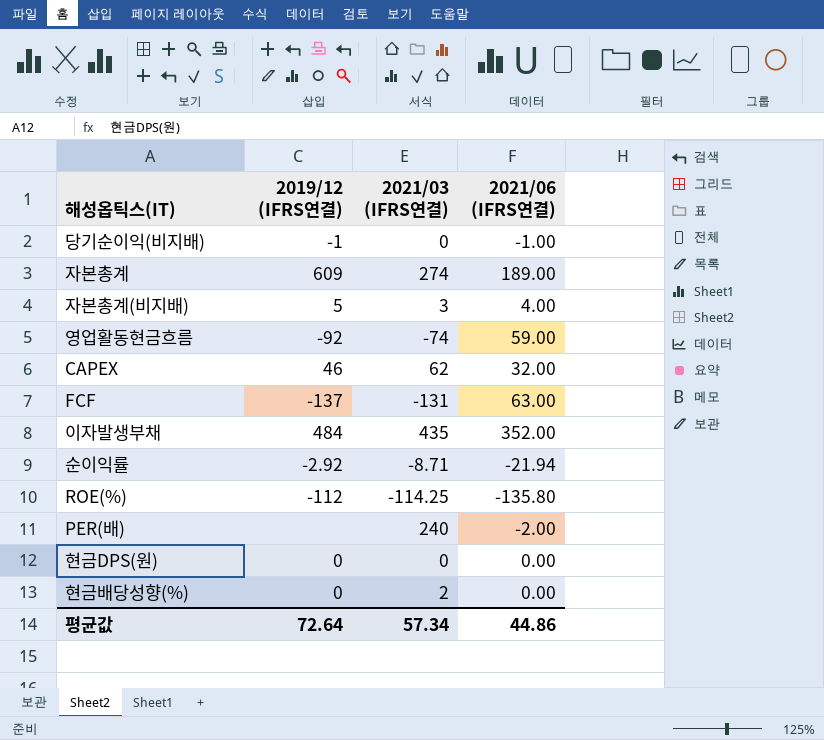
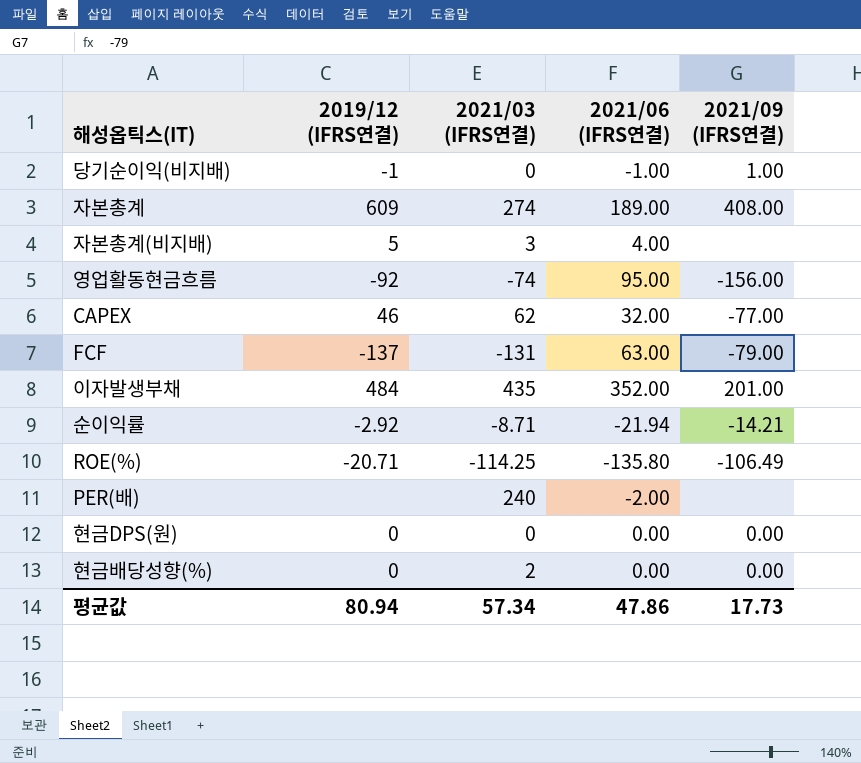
column 2021/09 (IFRS연결) | position: none -> 5
영업활동현금흐름 | 2021/06 (IFRS연결): 59.00 -> 95.00
ROE(%) | 2019/12 (IFRS연결): -112 -> -20.71
평균값 | 2019/12 (IFRS연결): 72.64 -> 80.94
평균값 | 2021/06 (IFRS연결): 44.86 -> 47.86

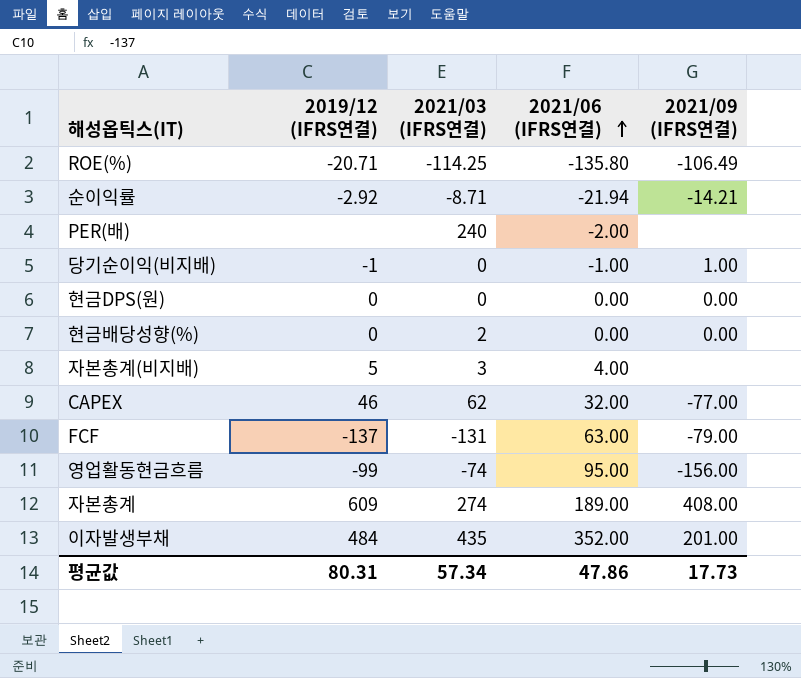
row order: none -> 2021/06 (IFRS연결) ascending
영업활동현금흐름 | 2019/12 (IFRS연결): -92 -> -99
평균값 | 2019/12 (IFRS연결): 80.94 -> 80.31

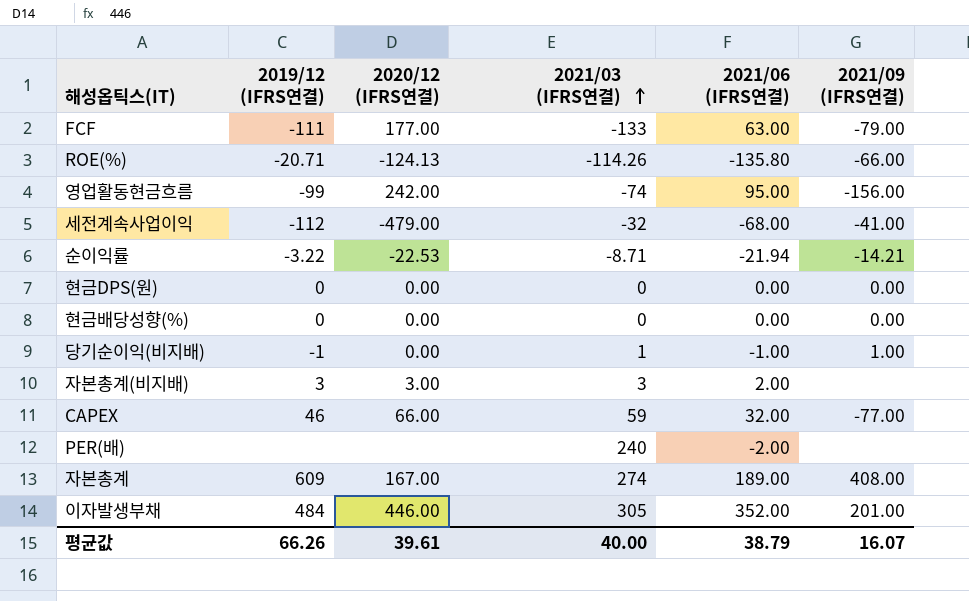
row order: 2021/06 (IFRS연결) ascending -> 2021/03 (IFRS연결) ascending
column 2020/12 (IFRS연결) | position: none -> 3
FCF | 2019/12 (IFRS연결): -137 -> -111
FCF | 2021/03 (IFRS연결): -131 -> -133
ROE(%) | 2021/03 (IFRS연결): -114.25 -> -114.26
ROE(%) | 2021/09 (IFRS연결): -106.49 -> -66.00
row 세전계속사업이익: none -> -112 | -479.00 | -32 | -68.00 | -41.00
순이익률 | 2019/12 (IFRS연결): -2.92 -> -3.22
현금배당성향(%) | 2021/03 (IFRS연결): 2 -> 0
당기순이익(비지배) | 2021/03 (IFRS연결): 0 -> 1
자본총계(비지배) | 2019/12 (IFRS연결): 5 -> 3
자본총계(비지배) | 2021/06 (IFRS연결): 4.00 -> 2.00
CAPEX | 2021/03 (IFRS연결): 62 -> 59
이자발생부채 | 2021/03 (IFRS연결): 435 -> 305
평균값 | 2019/12 (IFRS연결): 80.31 -> 66.26
평균값 | 2021/03 (IFRS연결): 57.34 -> 40.00
평균값 | 2021/06 (IFRS연결): 47.86 -> 38.79
평균값 | 2021/09 (IFRS연결): 17.73 -> 16.07

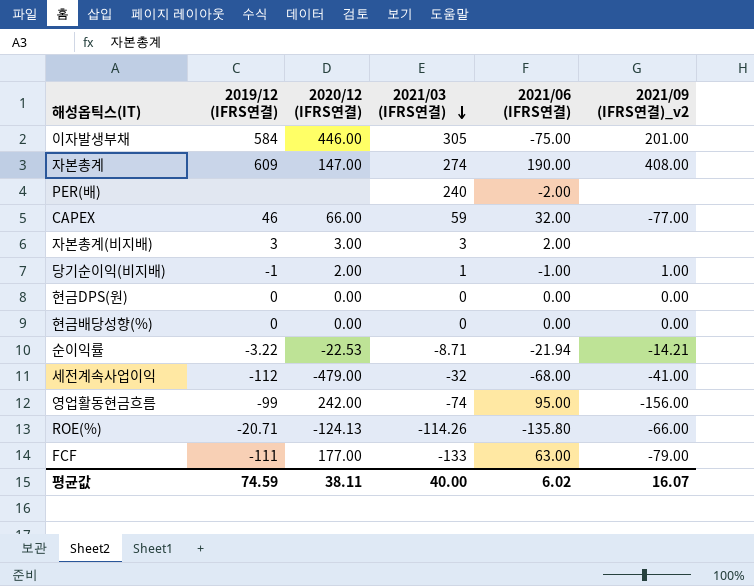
row order: 2021/03 (IFRS연결) ascending -> 2021/03 (IFRS연결) descending
column name: 2021/09 (IFRS연결) -> 2021/09 (IFRS연결)_v2
이자발생부채 | 2019/12 (IFRS연결): 484 -> 584
이자발생부채 | 2021/06 (IFRS연결): 352.00 -> -75.00
자본총계 | 2020/12 (IFRS연결): 167.00 -> 147.00
자본총계 | 2021/06 (IFRS연결): 189.00 -> 190.00
당기순이익(비지배) | 2020/12 (IFRS연결): 0.00 -> 2.00
평균값 | 2019/12 (IFRS연결): 66.26 -> 74.59
평균값 | 2020/12 (IFRS연결): 39.61 -> 38.11
평균값 | 2021/06 (IFRS연결): 38.79 -> 6.02

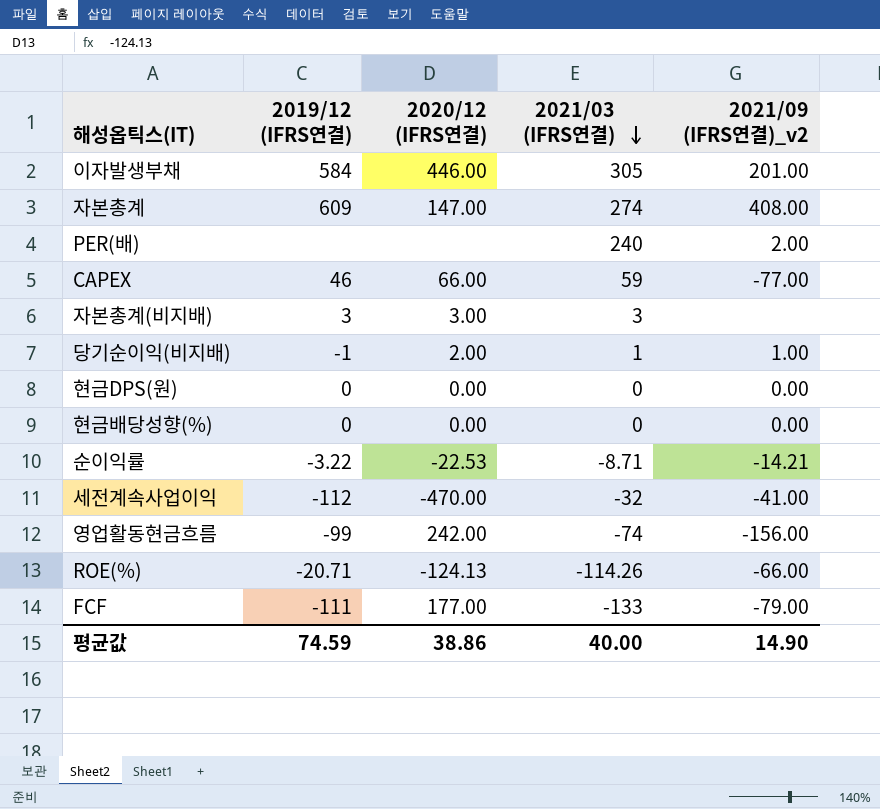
column 2021/06 (IFRS연결) | position: 5 -> none
PER(배) | 2021/09 (IFRS연결)_v2: none -> 2.00
세전계속사업이익 | 2020/12 (IFRS연결): -479.00 -> -470.00
평균값 | 2020/12 (IFRS연결): 38.11 -> 38.86
평균값 | 2021/09 (IFRS연결)_v2: 16.07 -> 14.90

